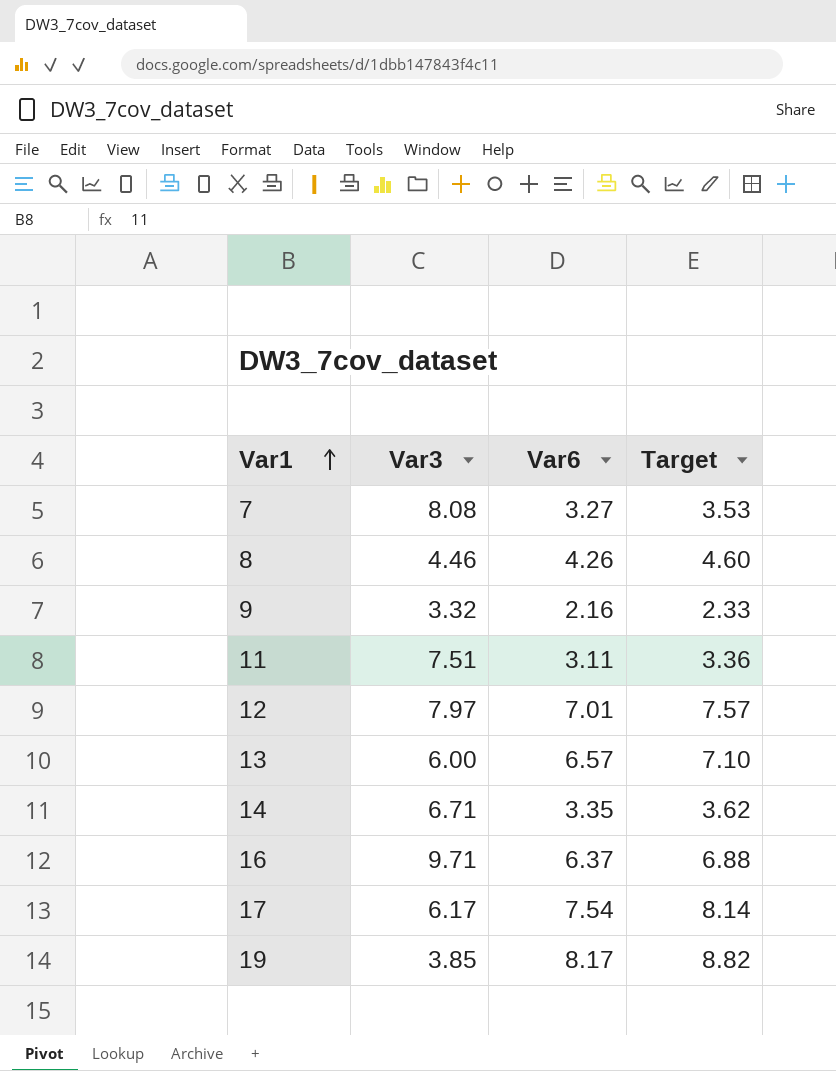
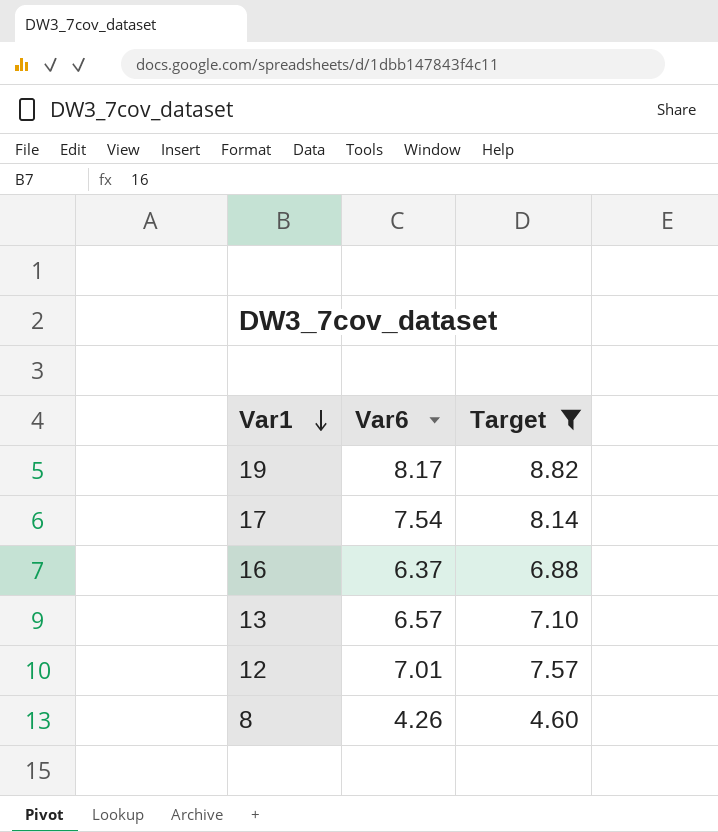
filter: none -> Target >= 4.60
row order: Var1 ascending -> Var1 descending
column Var3 | position: 2 -> none

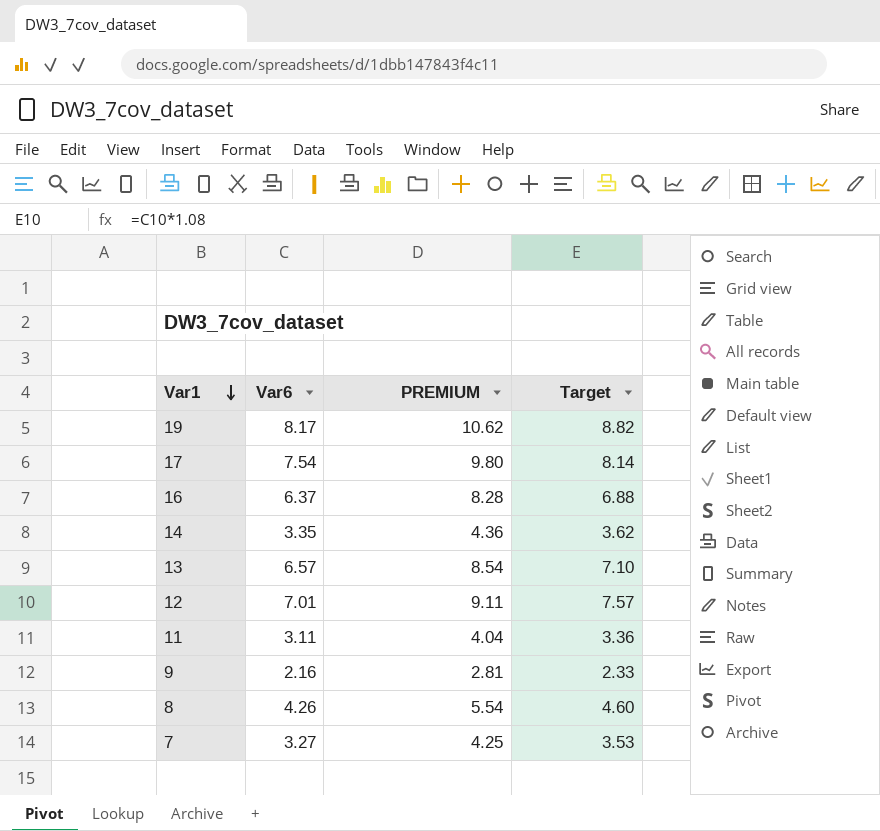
filter: Target >= 4.60 -> none
column PREMIUM | formula: none -> [Var6] * 1.3

